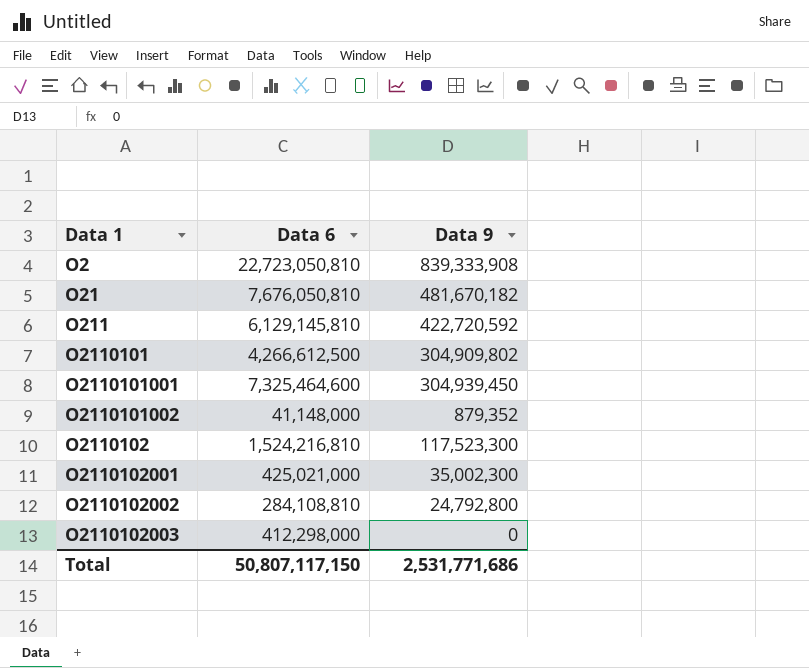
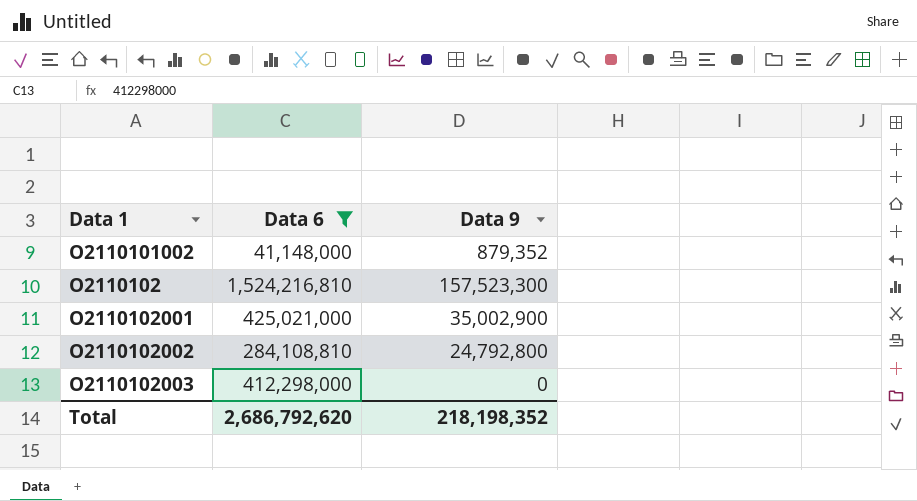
filter: none -> Data 6 <= 1,524,216,810
O2110102 | Data 9: 117,523,300 -> 157,523,300
O2110102001 | Data 9: 35,002,300 -> 35,002,900
Total | Data 6: 50,807,117,150 -> 2,686,792,620
Total | Data 9: 2,531,771,686 -> 218,198,352

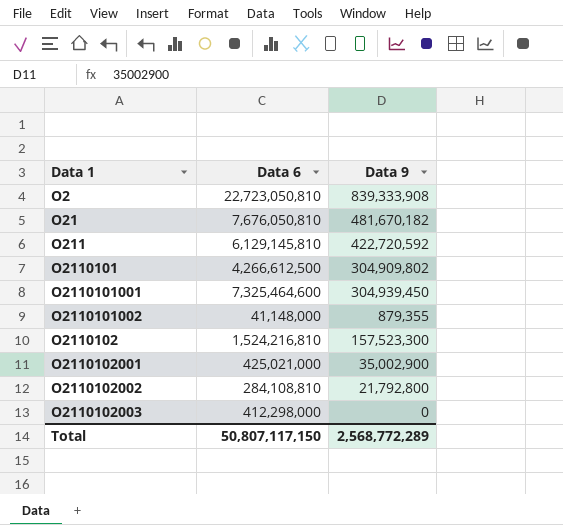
filter: Data 6 <= 1,524,216,810 -> none
O2110101002 | Data 9: 879,352 -> 879,355
O2110102002 | Data 9: 24,792,800 -> 21,792,800
Total | Data 6: 2,686,792,620 -> 50,807,117,150
Total | Data 9: 218,198,352 -> 2,568,772,289

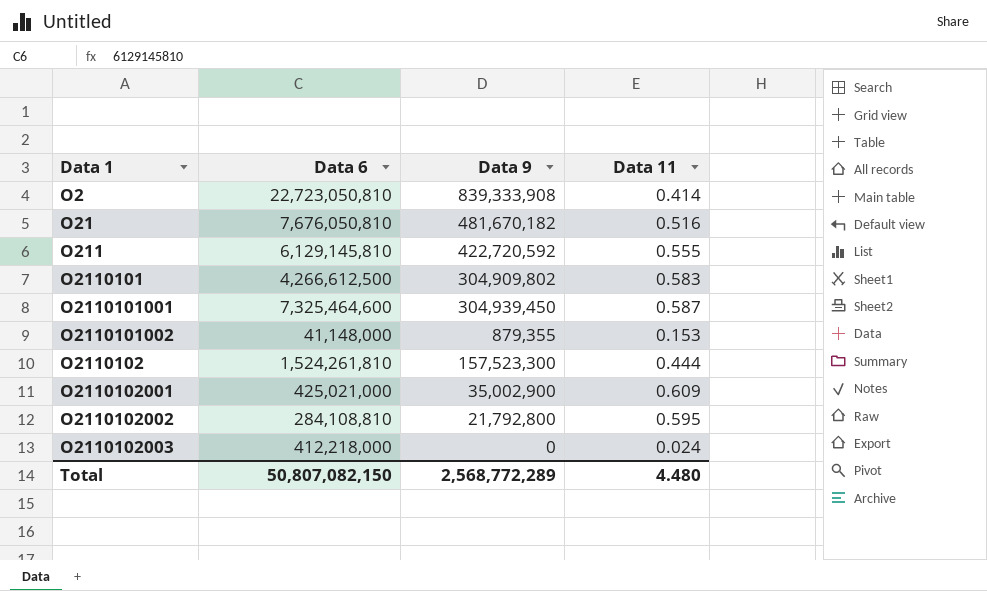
column Data 11 | position: none -> 4
O2110102 | Data 6: 1,524,216,810 -> 1,524,261,810
O2110102003 | Data 6: 412,298,000 -> 412,218,000
Total | Data 6: 50,807,117,150 -> 50,807,082,150

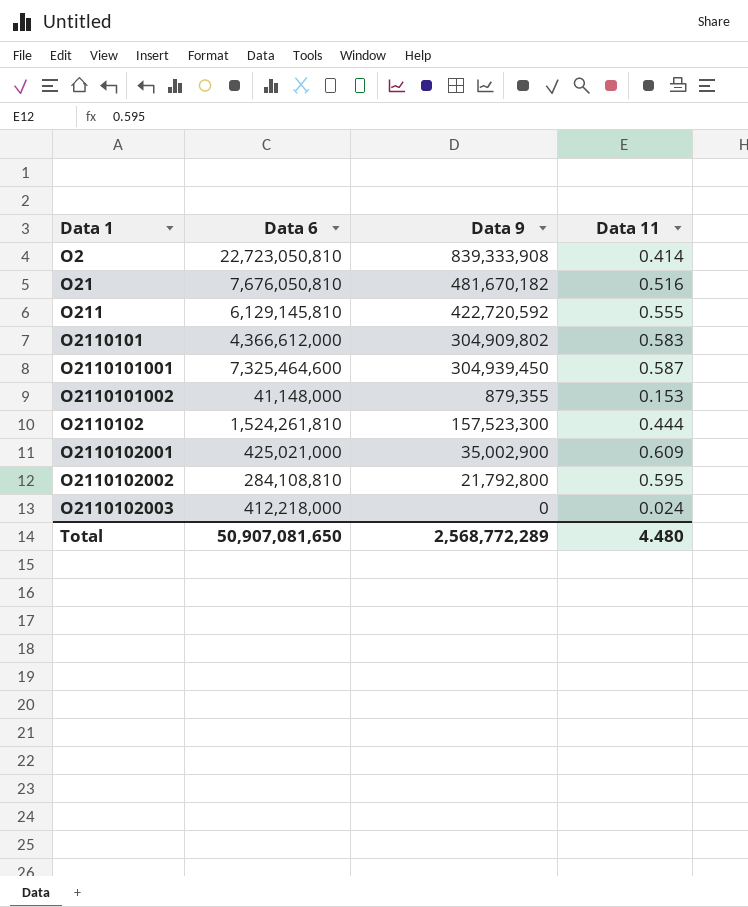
O2110101 | Data 6: 4,266,612,500 -> 4,366,612,000
Total | Data 6: 50,807,082,150 -> 50,907,081,650

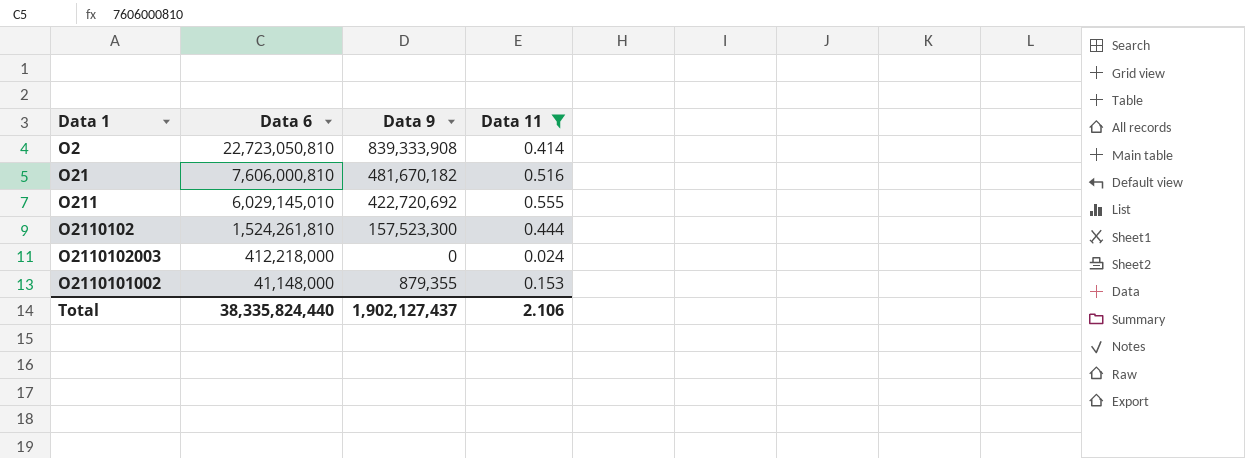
filter: none -> Data 11 <= 0.555
row order: none -> Data 6 descending
O21 | Data 6: 7,676,050,810 -> 7,606,000,810
O211 | Data 6: 6,129,145,810 -> 6,029,145,010
O211 | Data 9: 422,720,592 -> 422,720,692
Total | Data 6: 50,907,081,650 -> 38,335,824,440
Total | Data 9: 2,568,772,289 -> 1,902,127,437
Total | Data 11: 4.480 -> 2.106

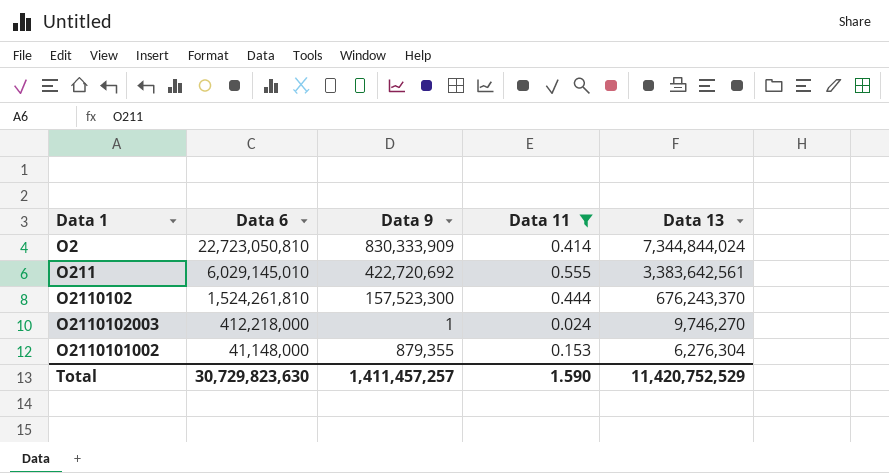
column Data 13 | position: none -> 5
row O21: 7,606,000,810 | 481,670,182 | 0.516 -> none
O2 | Data 9: 839,333,908 -> 830,333,909
O2110102003 | Data 9: 0 -> 1
Total | Data 6: 38,335,824,440 -> 30,729,823,630
Total | Data 9: 1,902,127,437 -> 1,411,457,257
Total | Data 11: 2.106 -> 1.590

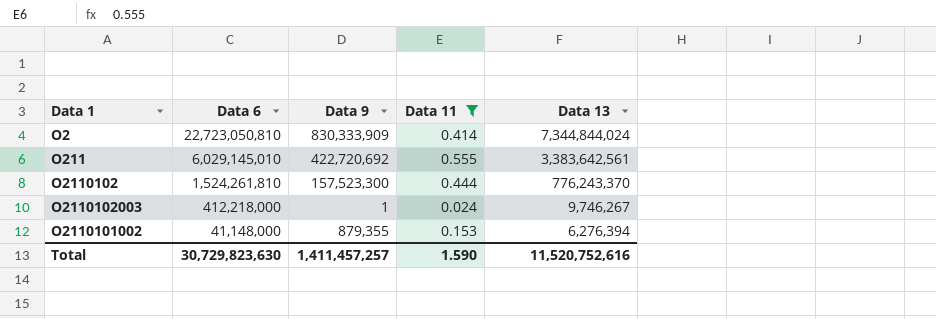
O2110102 | Data 13: 676,243,370 -> 776,243,370
O2110102003 | Data 13: 9,746,270 -> 9,746,267
O2110101002 | Data 13: 6,276,304 -> 6,276,394
Total | Data 13: 11,420,752,529 -> 11,520,752,616

